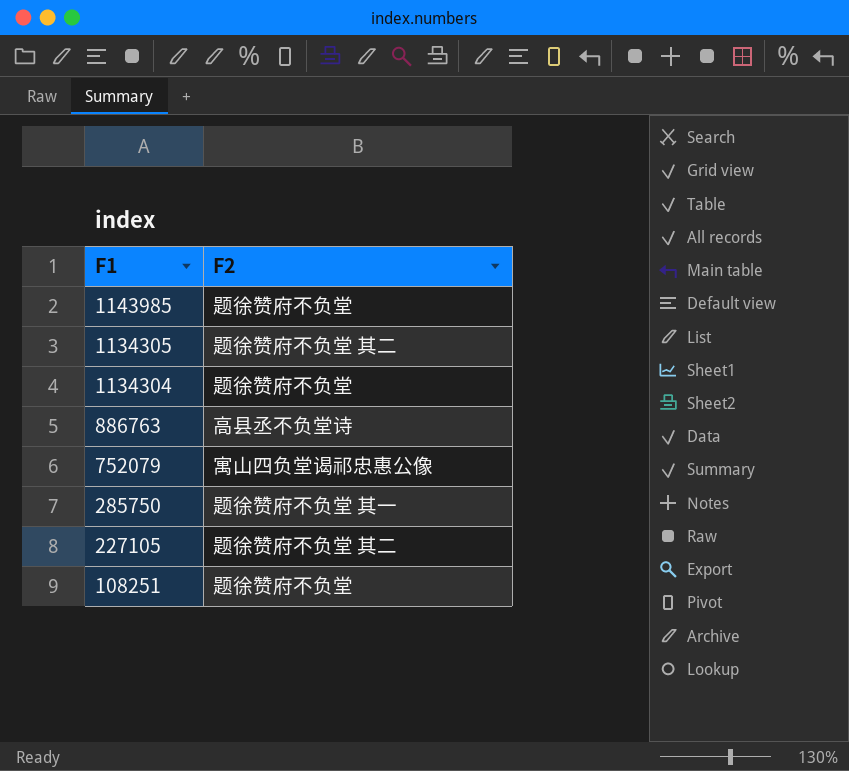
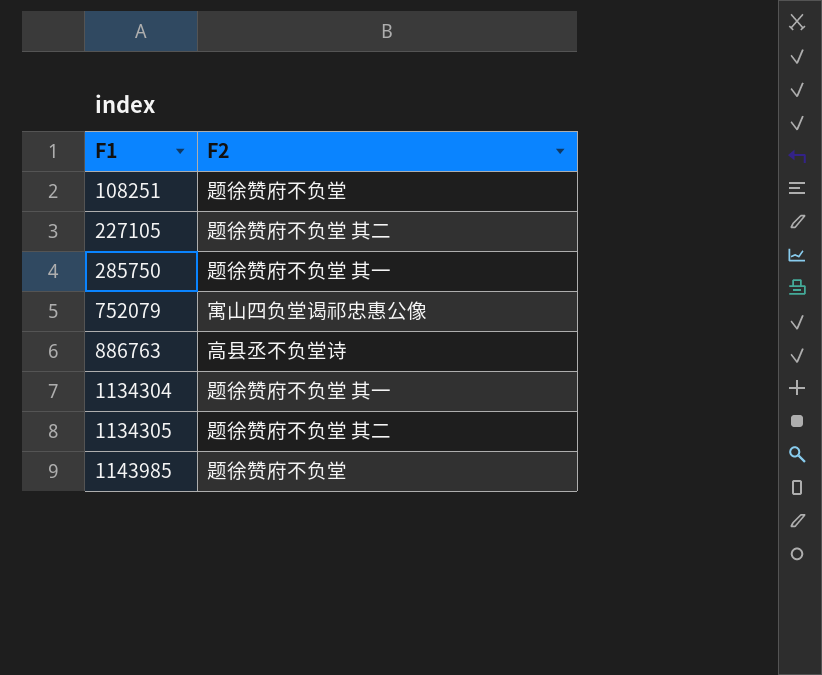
row order: F1 descending -> F1 ascending
1134304 | F2: 题徐赞府不负堂 -> 题徐赞府不负堂 其一

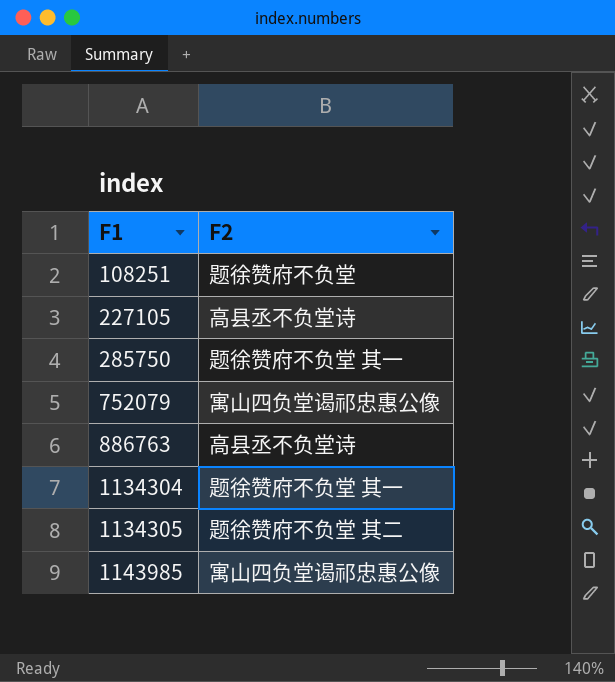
227105 | F2: 题徐赞府不负堂 其二 -> 高县丞不负堂诗
1143985 | F2: 题徐赞府不负堂 -> 寓山四负堂谒祁忠惠公像

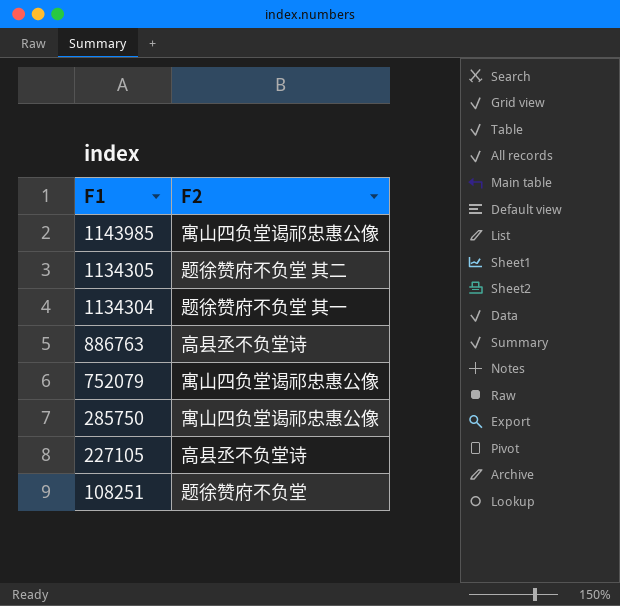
row order: F1 ascending -> F1 descending
285750 | F2: 题徐赞府不负堂 其一 -> 寓山四负堂谒祁忠惠公像

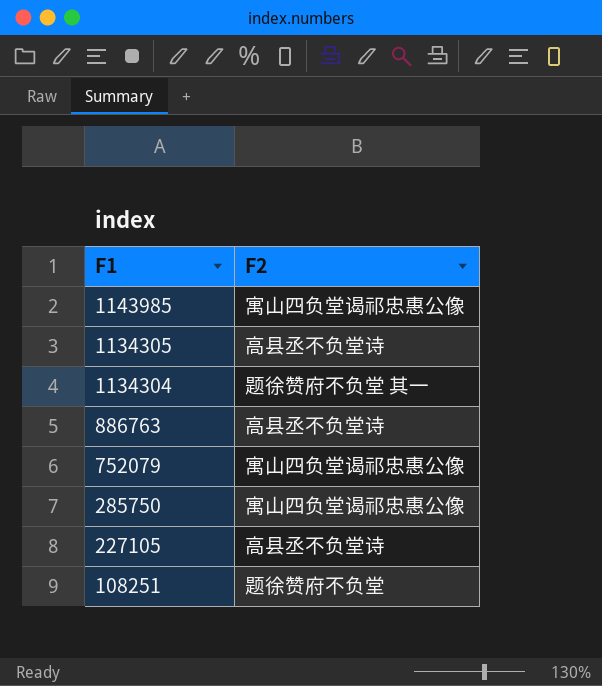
1134305 | F2: 题徐赞府不负堂 其二 -> 高县丞不负堂诗

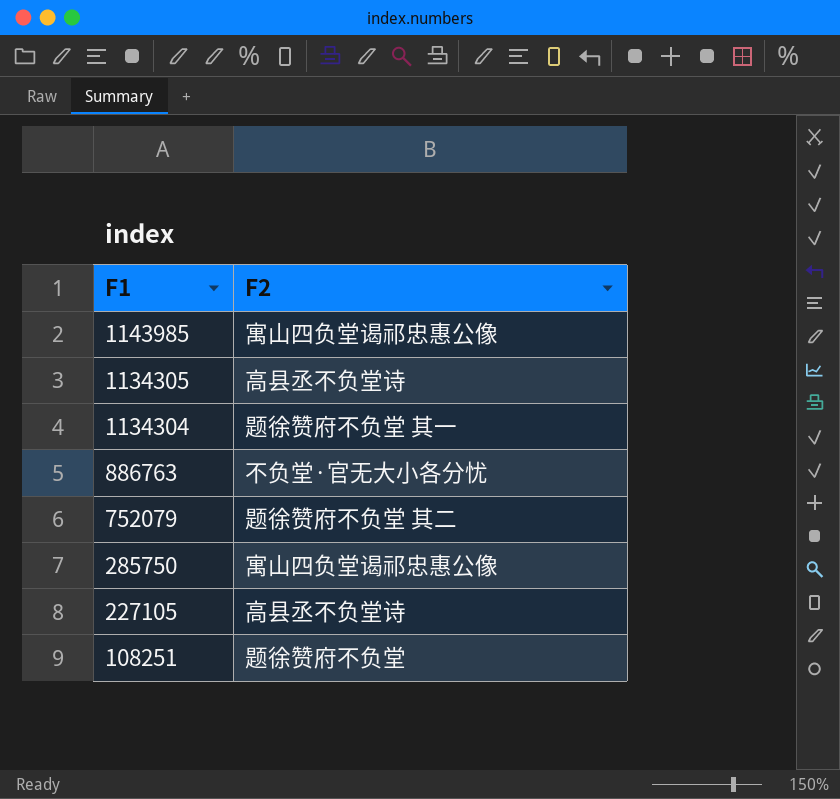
886763 | F2: 高县丞不负堂诗 -> 不负堂·官无大小各分忧
752079 | F2: 寓山四负堂谒祁忠惠公像 -> 题徐赞府不负堂 其二

